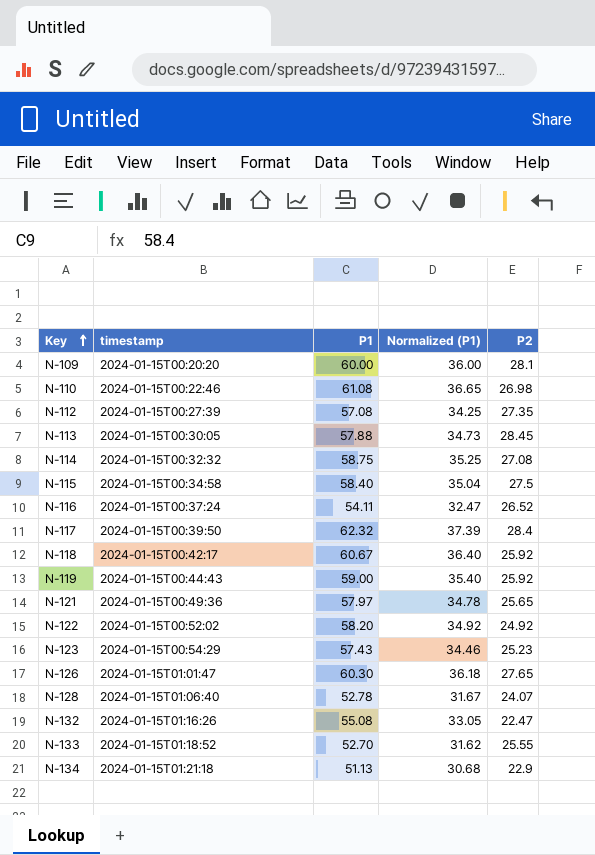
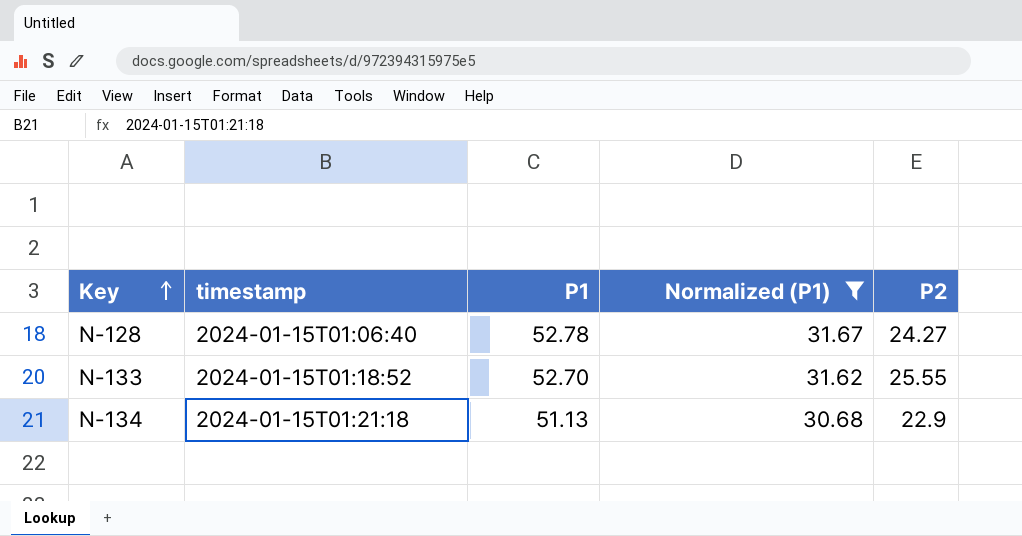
filter: none -> Normalized (P1) <= 31.67
N-128 | P2: 24.07 -> 24.27

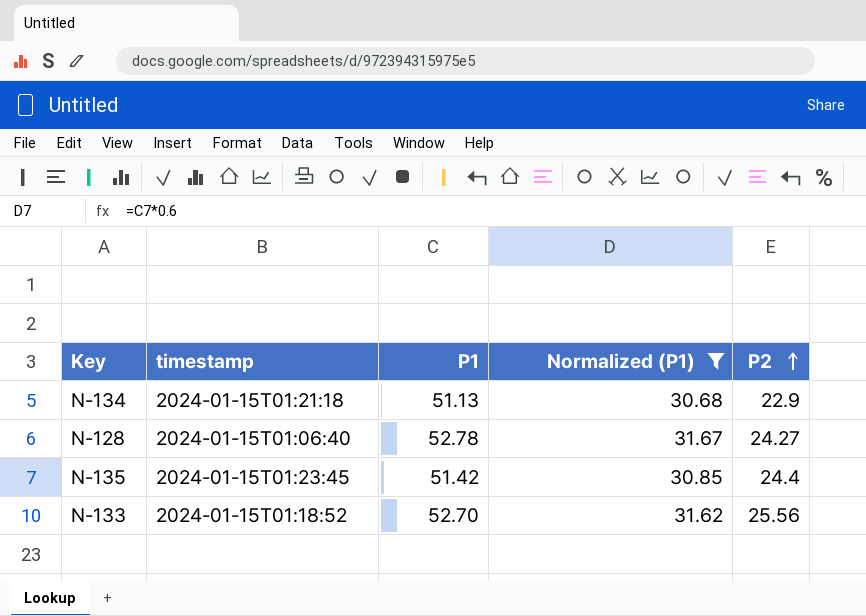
row order: Key ascending -> P2 ascending
row N-135: none -> 2024-01-15T01:23:45 | 51.42 | 30.85 | 24.4
N-133 | P2: 25.55 -> 25.56

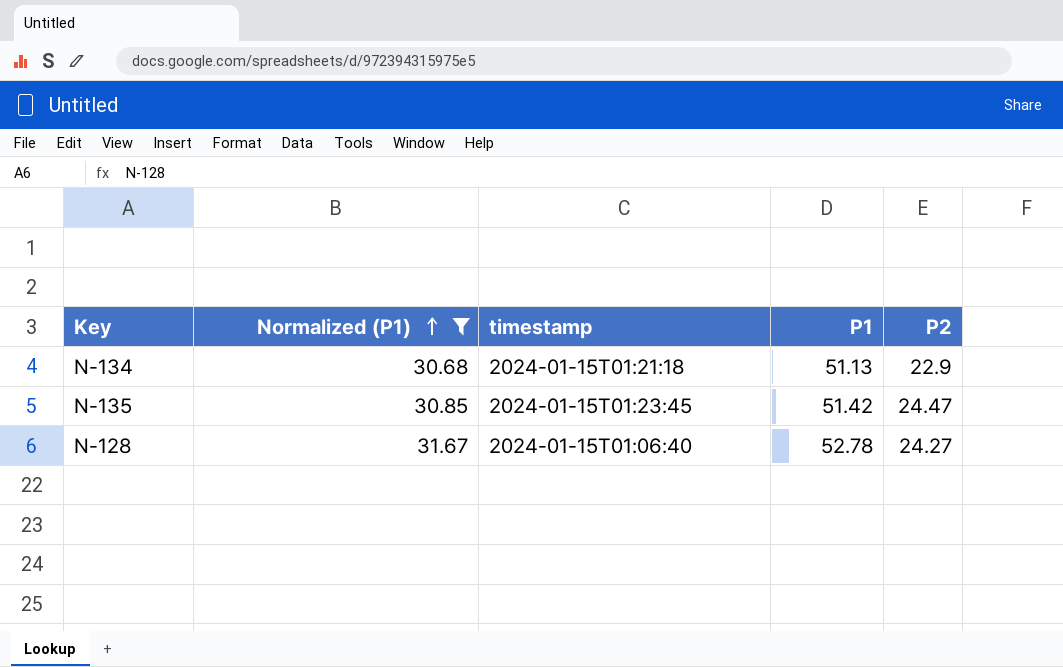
row order: P2 ascending -> Normalized (P1) ascending
column Normalized (P1) | position: 4 -> 2
row N-133: 2024-01-15T01:18:52 | 52.70 | 31.62 | 25.56 -> none
N-135 | P2: 24.4 -> 24.47

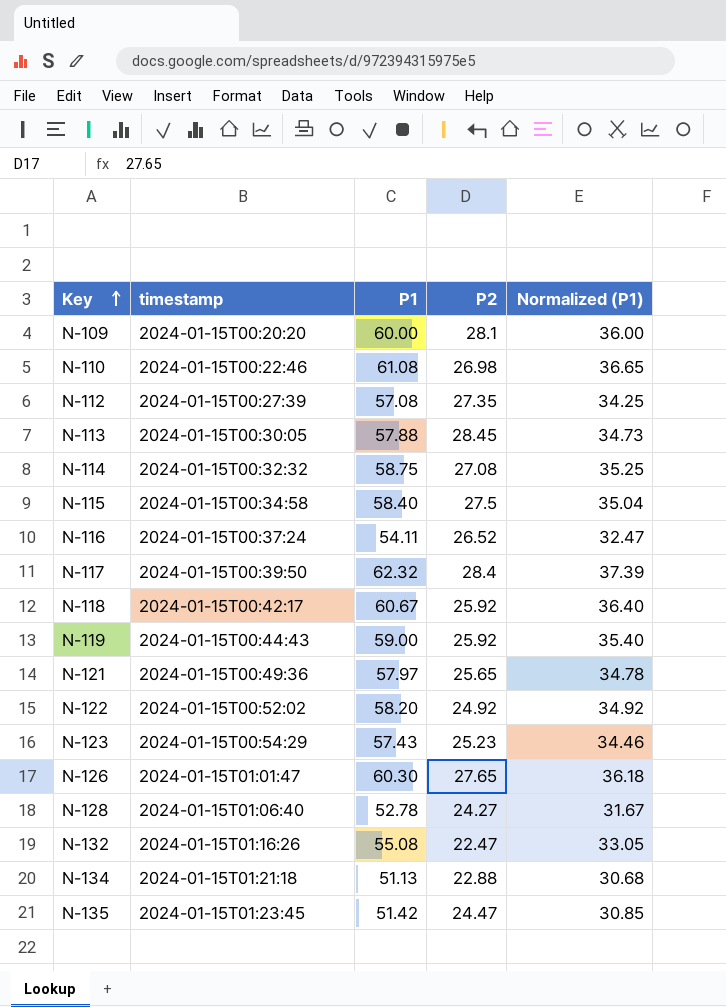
filter: Normalized (P1) <= 31.67 -> none
row order: Normalized (P1) ascending -> Key ascending
column Normalized (P1) | position: 2 -> 5
N-134 | P2: 22.9 -> 22.88

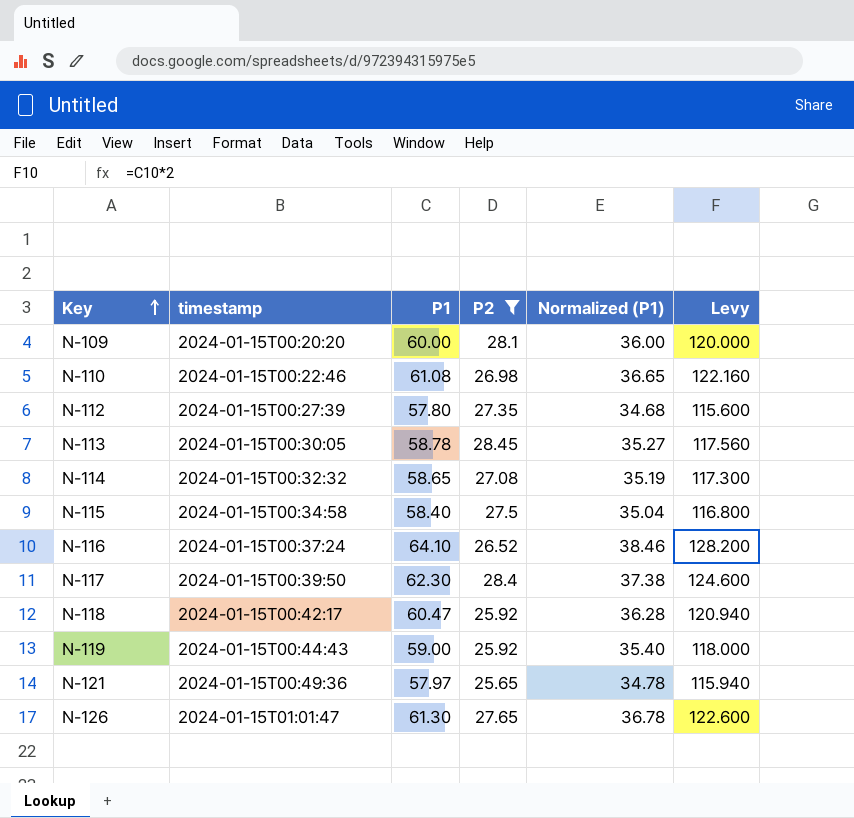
filter: none -> P2 >= 25.65
column Levy | formula: none -> [P1] * 2
N-112 | P1: 57.08 -> 57.80
N-112 | Normalized (P1): 34.25 -> 34.68
N-113 | P1: 57.88 -> 58.78
N-113 | Normalized (P1): 34.73 -> 35.27
N-114 | P1: 58.75 -> 58.65
N-114 | Normalized (P1): 35.25 -> 35.19
N-116 | P1: 54.11 -> 64.10
N-116 | Normalized (P1): 32.47 -> 38.46
N-117 | P1: 62.32 -> 62.30
N-117 | Normalized (P1): 37.39 -> 37.38
N-118 | P1: 60.67 -> 60.47
N-118 | Normalized (P1): 36.40 -> 36.28
N-126 | P1: 60.30 -> 61.30
N-126 | Normalized (P1): 36.18 -> 36.78

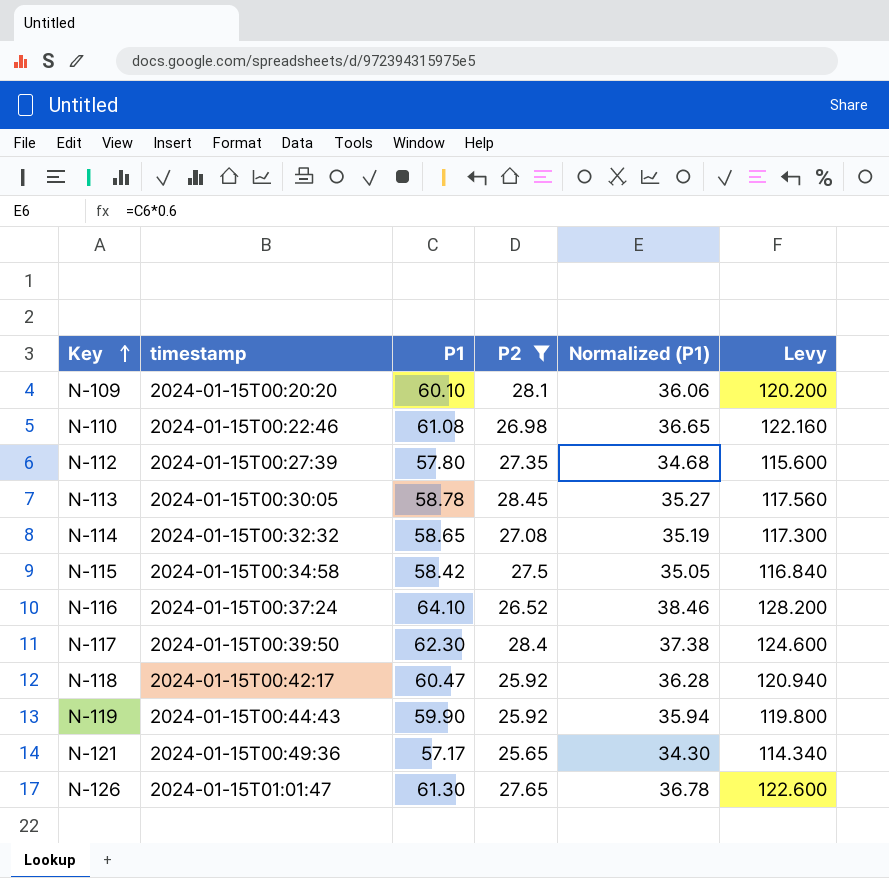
N-109 | P1: 60.00 -> 60.10
N-109 | Normalized (P1): 36.00 -> 36.06
N-109 | Levy: 120.000 -> 120.200
N-115 | P1: 58.40 -> 58.42
N-115 | Normalized (P1): 35.04 -> 35.05
N-115 | Levy: 116.800 -> 116.840
N-119 | P1: 59.00 -> 59.90
N-119 | Normalized (P1): 35.40 -> 35.94
N-119 | Levy: 118.000 -> 119.800
N-121 | P1: 57.97 -> 57.17
N-121 | Normalized (P1): 34.78 -> 34.30
N-121 | Levy: 115.940 -> 114.340

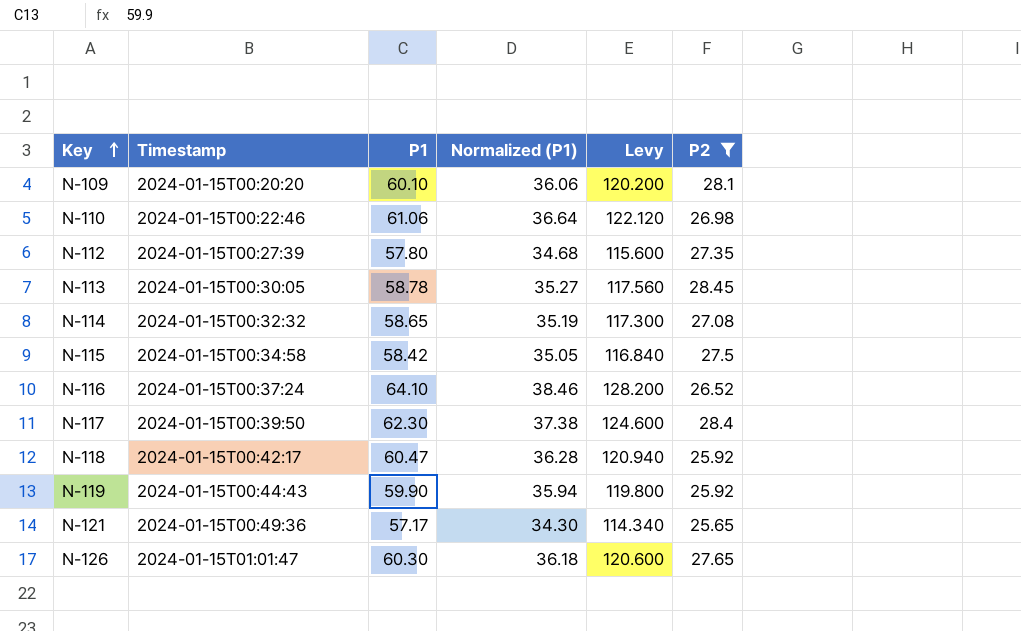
column name: timestamp -> Timestamp
column P2 | position: 4 -> 6
N-110 | P1: 61.08 -> 61.06
N-110 | Normalized (P1): 36.65 -> 36.64
N-110 | Levy: 122.160 -> 122.120
N-126 | P1: 61.30 -> 60.30
N-126 | Normalized (P1): 36.78 -> 36.18
N-126 | Levy: 122.600 -> 120.600

